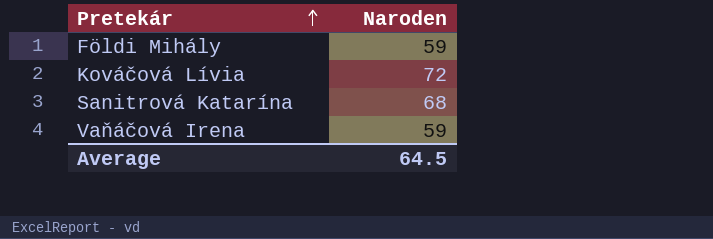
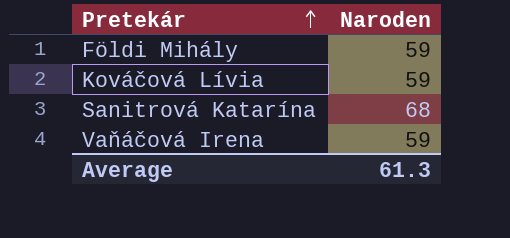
Kováčová Lívia | Naroden: 72 -> 59
Average | Naroden: 64.5 -> 61.3

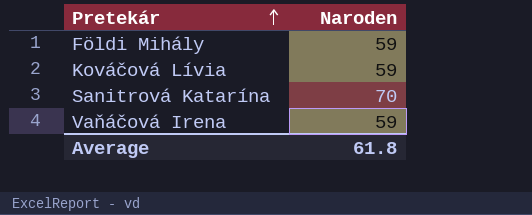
Sanitrová Katarína | Naroden: 68 -> 70
Average | Naroden: 61.3 -> 61.8

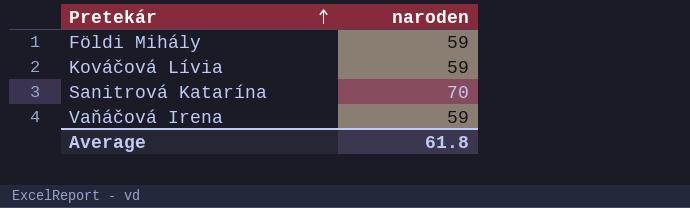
column name: Naroden -> naroden

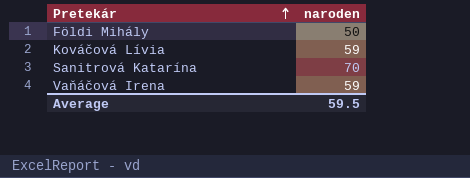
Földi Mihály | naroden: 59 -> 50
Average | naroden: 61.8 -> 59.5

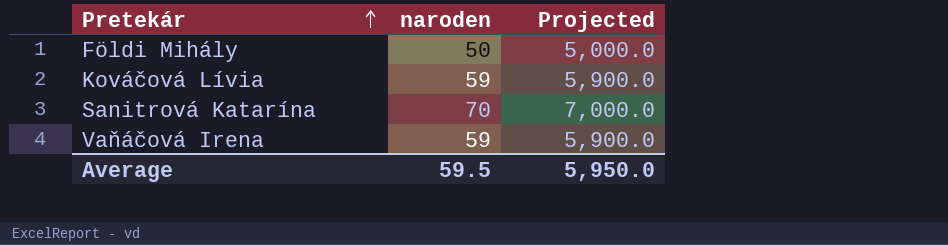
column Projected | formula: none -> [naroden] * 100

